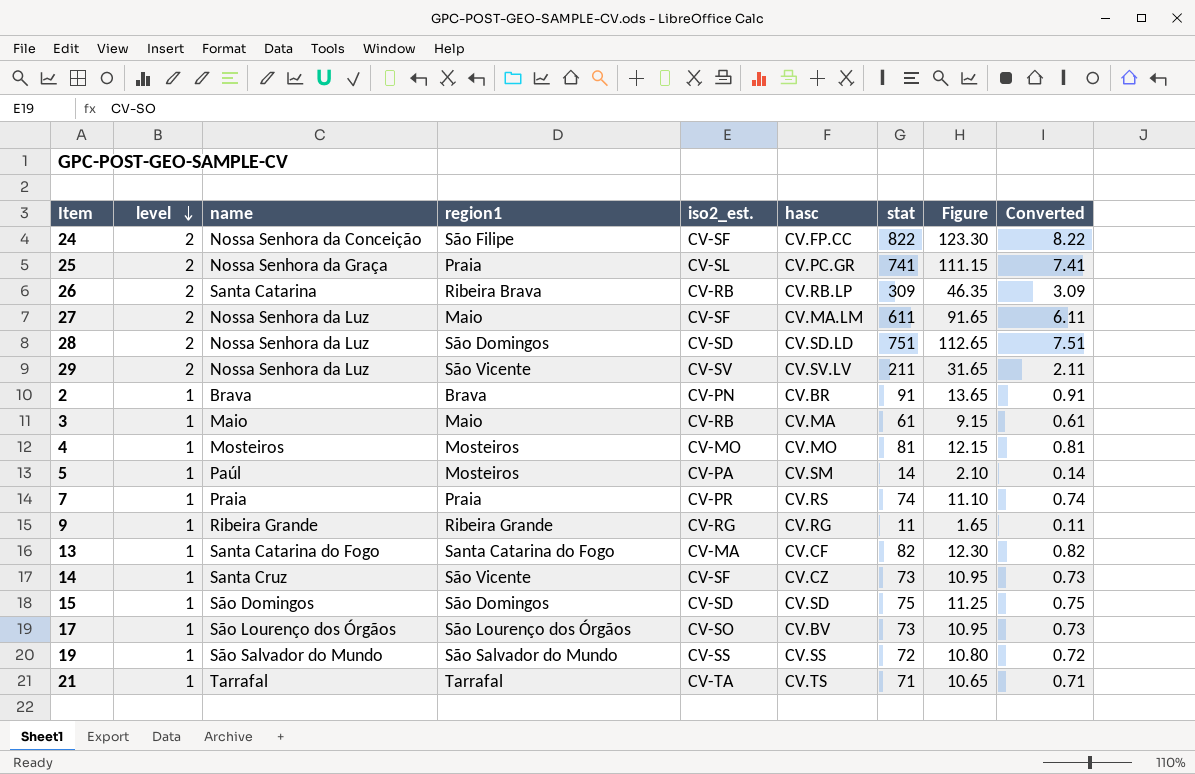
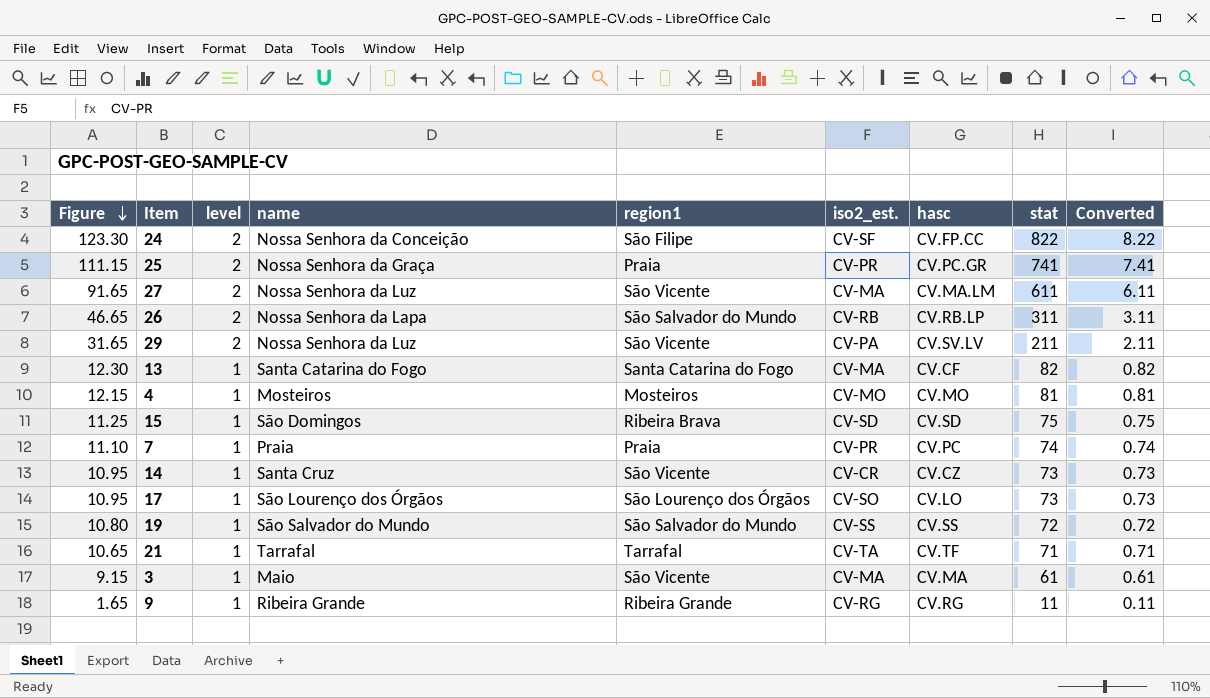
row order: level descending -> Figure descending
column Figure | position: 8 -> 1
row 28: 2 | Nossa Senhora da Luz | São Domingos | CV-SD | CV.SD.LD | 751 | 112.65 | 7.51 -> none
row 2: 1 | Brava | Brava | CV-PN | CV.BR | 91 | 13.65 | 0.91 -> none
row 5: 1 | Paúl | Mosteiros | CV-PA | CV.SM | 14 | 2.10 | 0.14 -> none
25 | iso2_est.: CV-SL -> CV-PR
27 | region1: Maio -> São Vicente
27 | iso2_est.: CV-SF -> CV-MA
26 | Figure: 46.35 -> 46.65
26 | name: Santa Catarina -> Nossa Senhora da Lapa
26 | region1: Ribeira Brava -> São Salvador do Mundo
26 | stat: 309 -> 311
26 | Converted: 3.09 -> 3.11
29 | iso2_est.: CV-SV -> CV-PA
15 | region1: São Domingos -> Ribeira Brava
7 | hasc: CV.RS -> CV.PC
14 | iso2_est.: CV-SF -> CV-CR
17 | hasc: CV.BV -> CV.LO
21 | hasc: CV.TS -> CV.TF
3 | region1: Maio -> São Vicente
3 | iso2_est.: CV-RB -> CV-MA

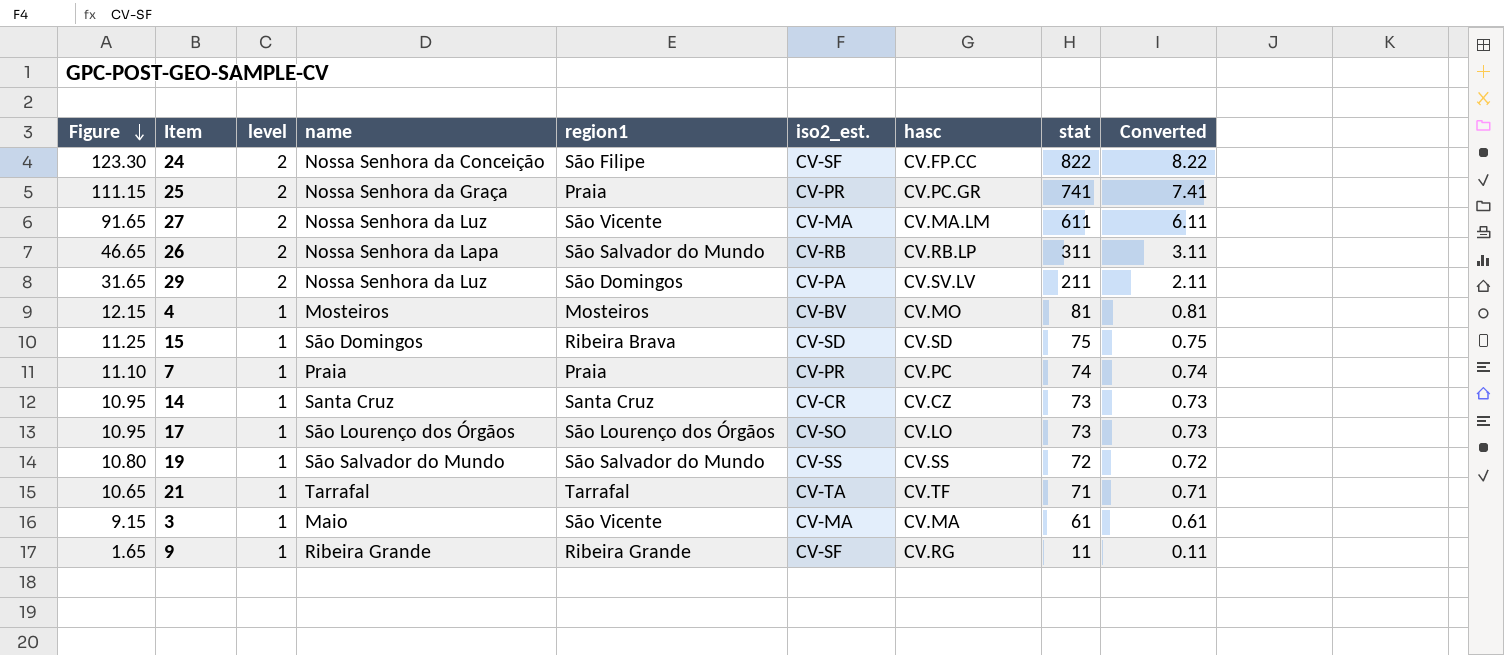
row 13: 12.30 | 1 | Santa Catarina do Fogo | Santa Catarina do Fogo | CV-MA | CV.CF | 82 | 0.82 -> none
29 | region1: São Vicente -> São Domingos
4 | iso2_est.: CV-MO -> CV-BV
14 | region1: São Vicente -> Santa Cruz
9 | iso2_est.: CV-RG -> CV-SF

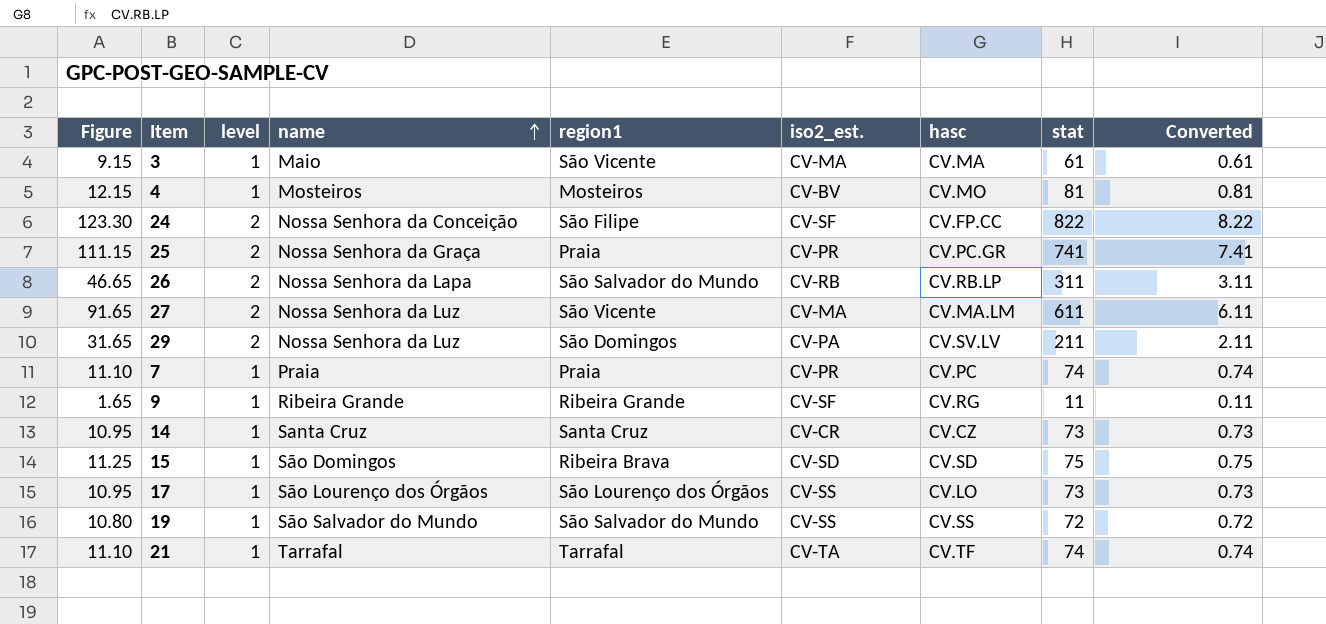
row order: Figure descending -> name ascending
17 | iso2_est.: CV-SO -> CV-SS
21 | Figure: 10.65 -> 11.10
21 | stat: 71 -> 74
21 | Converted: 0.71 -> 0.74

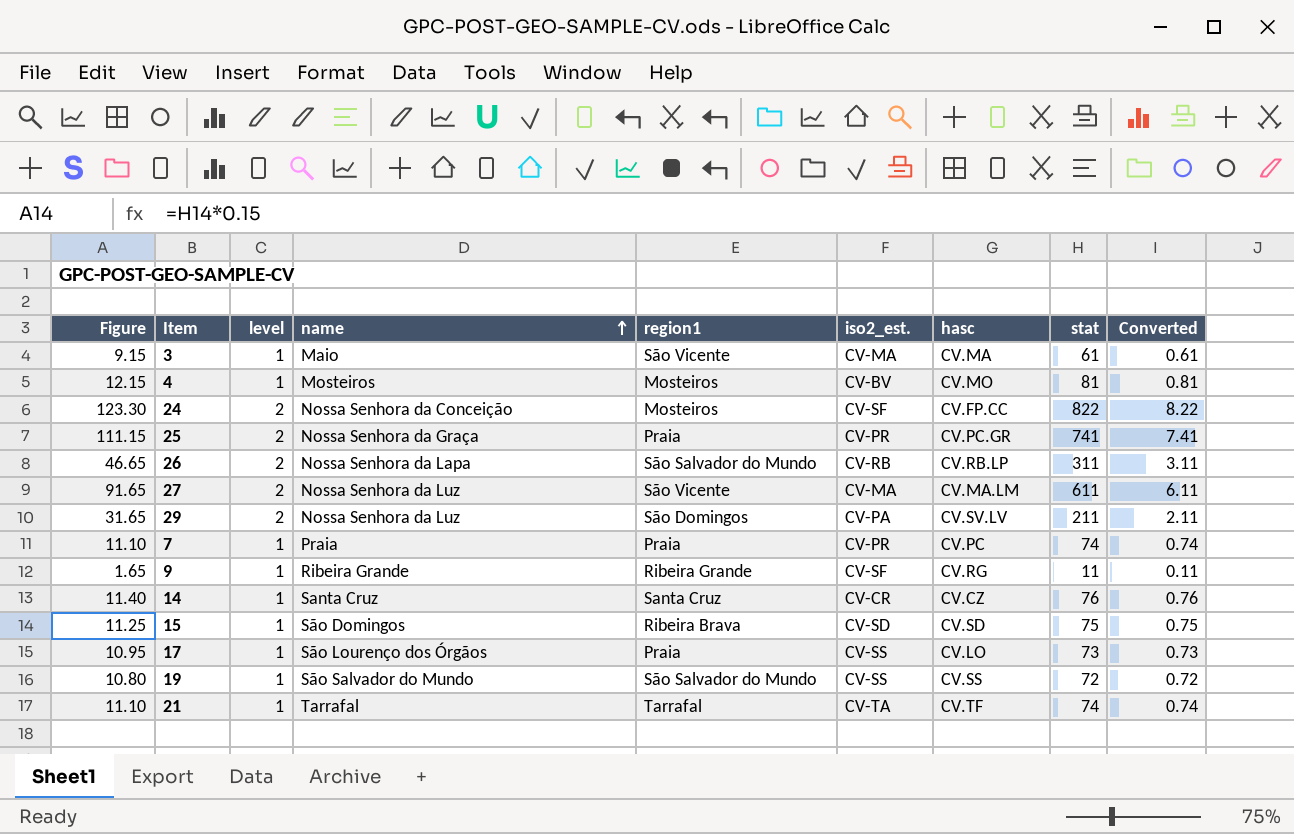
24 | region1: São Filipe -> Mosteiros
14 | Figure: 10.95 -> 11.40
14 | stat: 73 -> 76
14 | Converted: 0.73 -> 0.76
17 | region1: São Lourenço dos Órgãos -> Praia

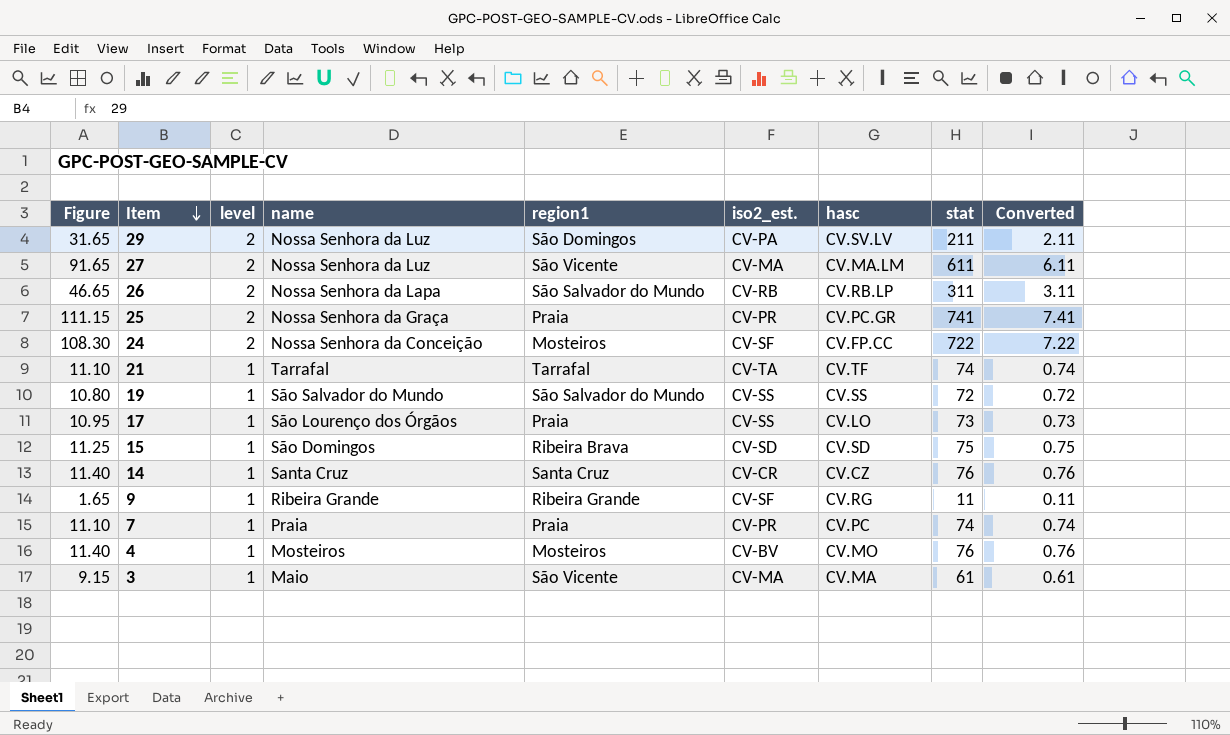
row order: name ascending -> Item descending
24 | Figure: 123.30 -> 108.30
24 | stat: 822 -> 722
24 | Converted: 8.22 -> 7.22
4 | Figure: 12.15 -> 11.40
4 | stat: 81 -> 76
4 | Converted: 0.81 -> 0.76

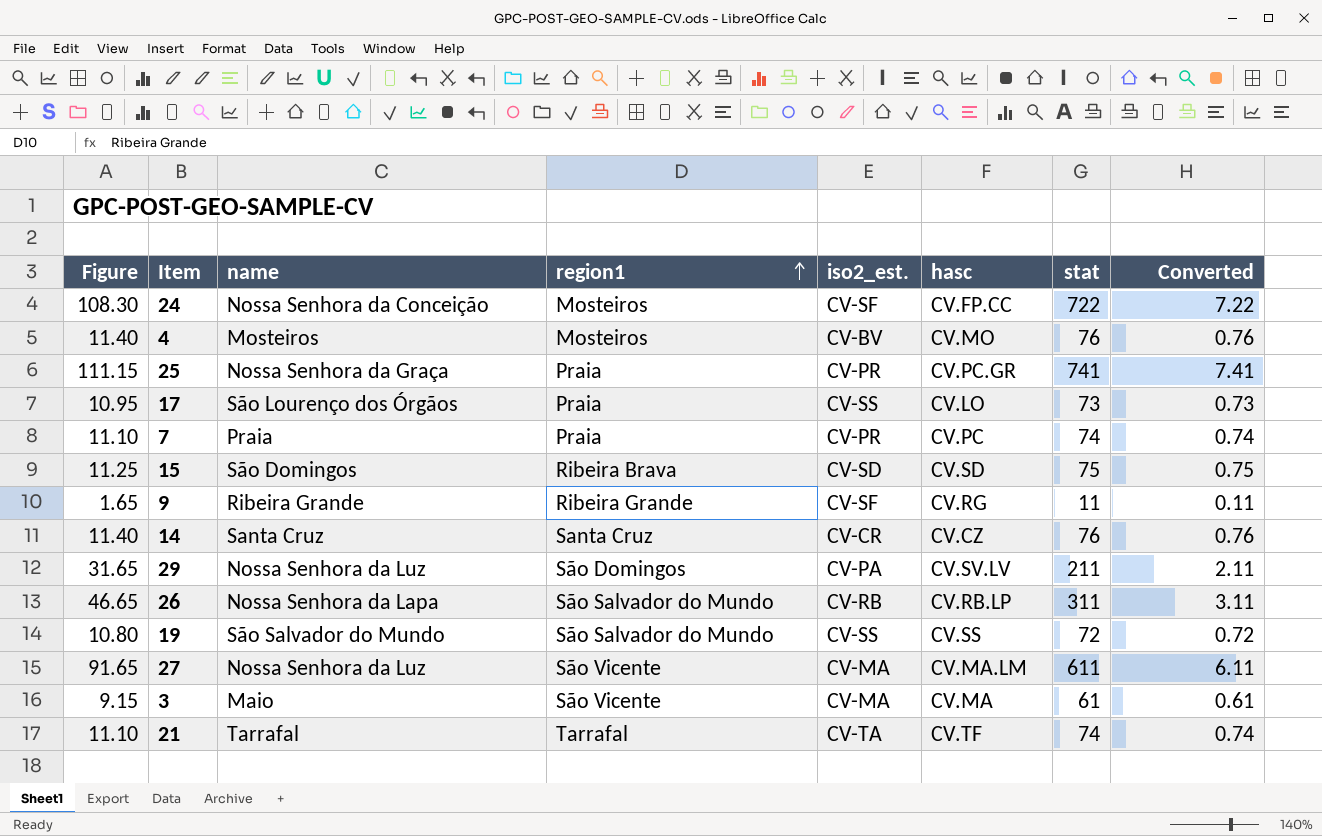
row order: Item descending -> region1 ascending
column level | position: 3 -> none

